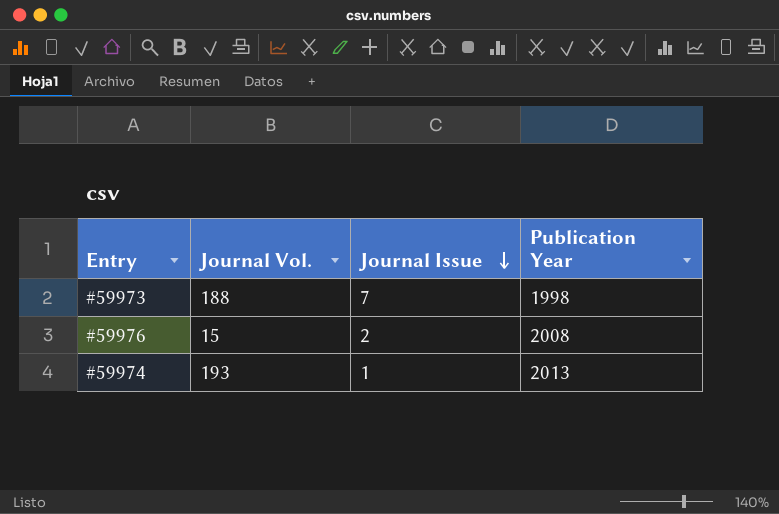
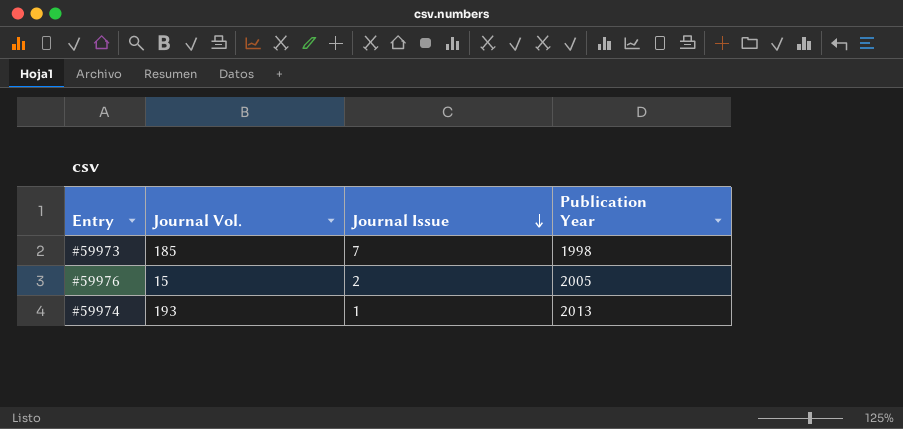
#59973 | Journal Vol.: 188 -> 185
#59976 | Publication Year: 2008 -> 2005

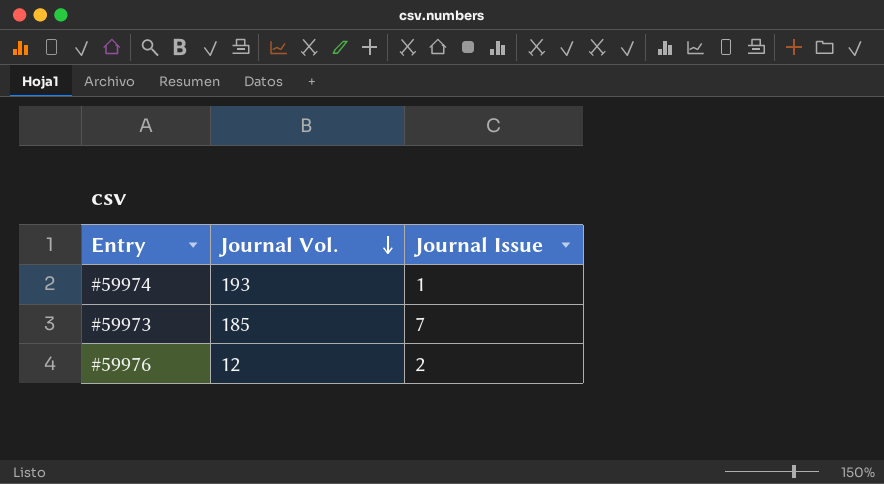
row order: Journal Issue descending -> Journal Vol. descending
column Publication Year | position: 4 -> none
#59976 | Journal Vol.: 15 -> 12

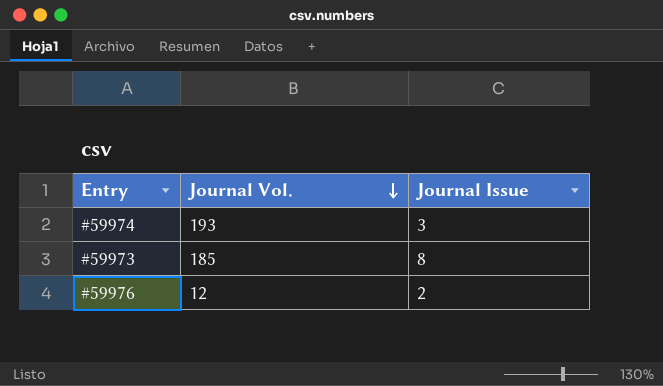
#59974 | Journal Issue: 1 -> 3
#59973 | Journal Issue: 7 -> 8

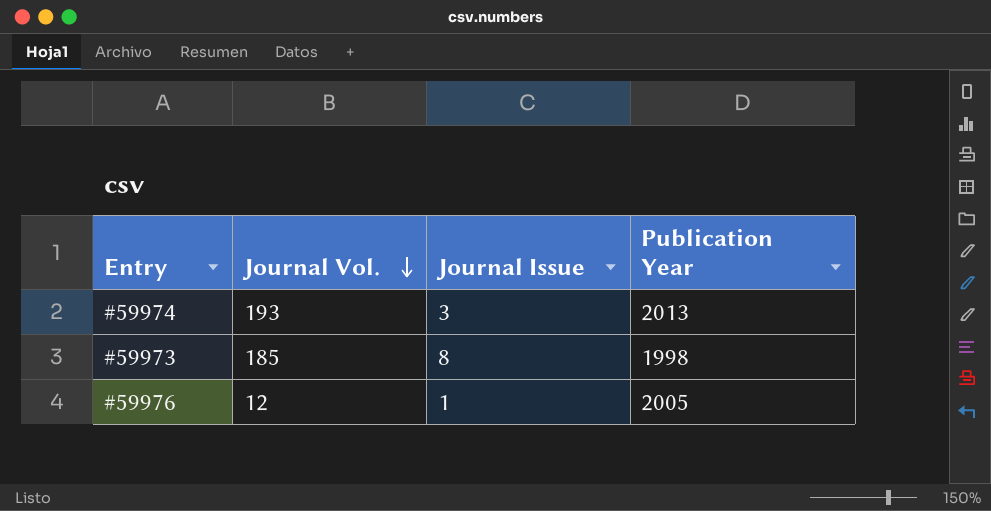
column Publication Year | position: none -> 4
#59976 | Journal Issue: 2 -> 1

